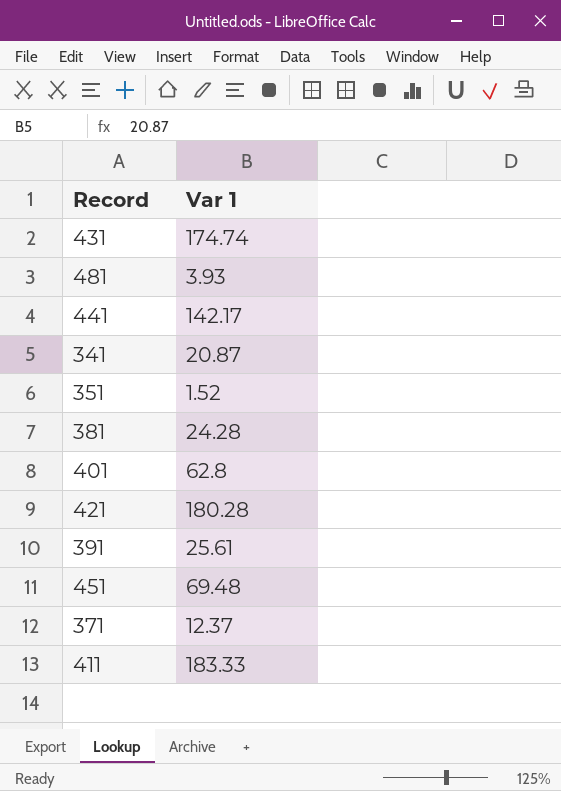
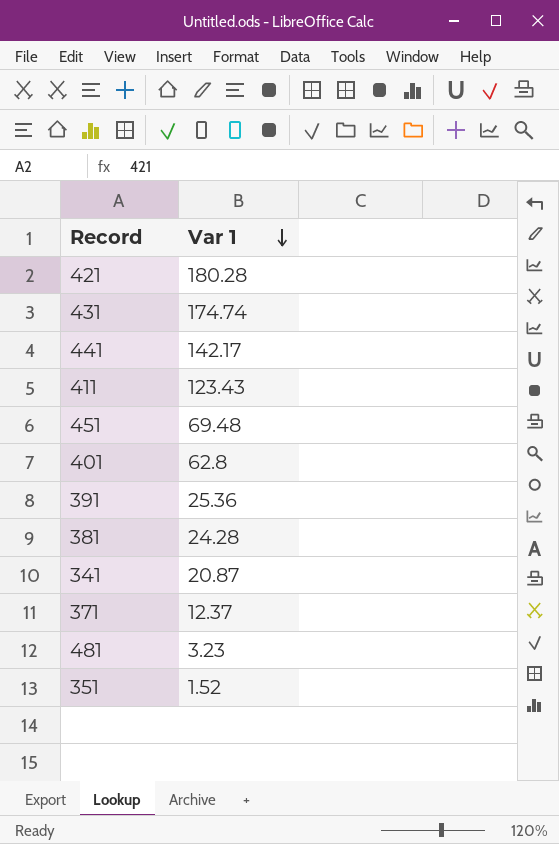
row order: none -> Var 1 descending
411 | Var 1: 183.33 -> 123.43
391 | Var 1: 25.61 -> 25.36
481 | Var 1: 3.93 -> 3.23

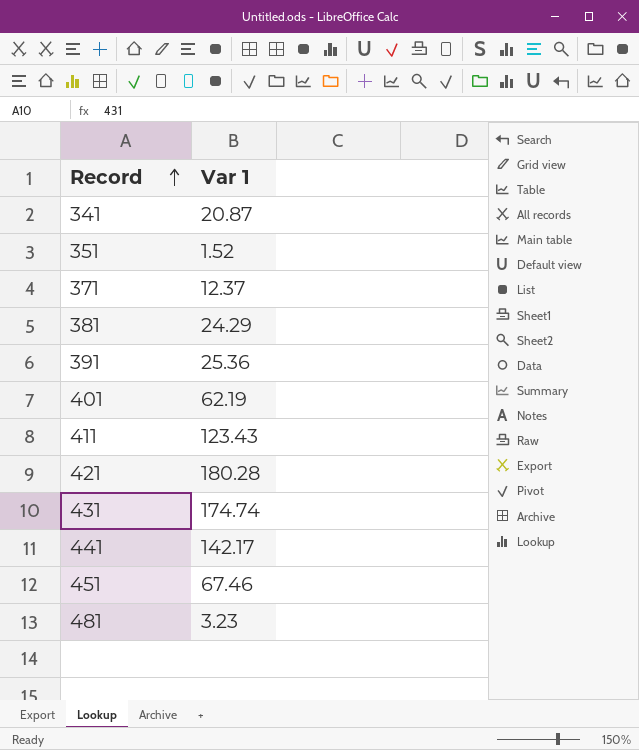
row order: Var 1 descending -> Record ascending
381 | Var 1: 24.28 -> 24.29
401 | Var 1: 62.8 -> 62.19
451 | Var 1: 69.48 -> 67.46

